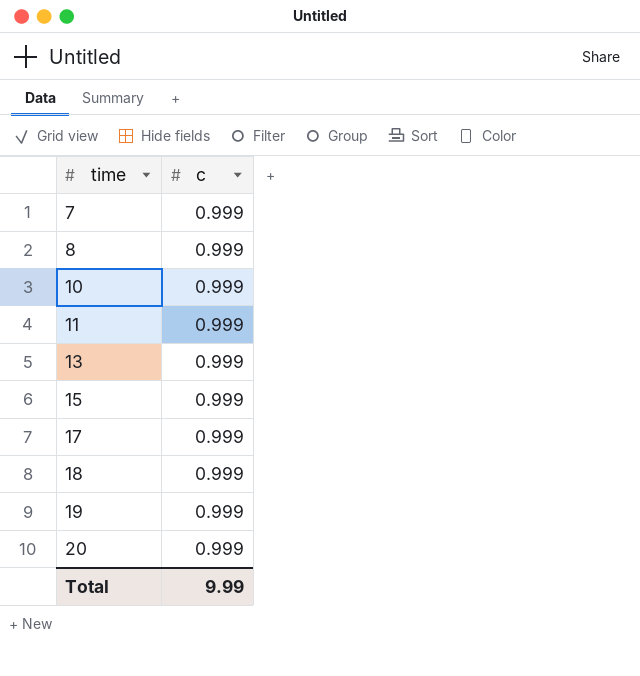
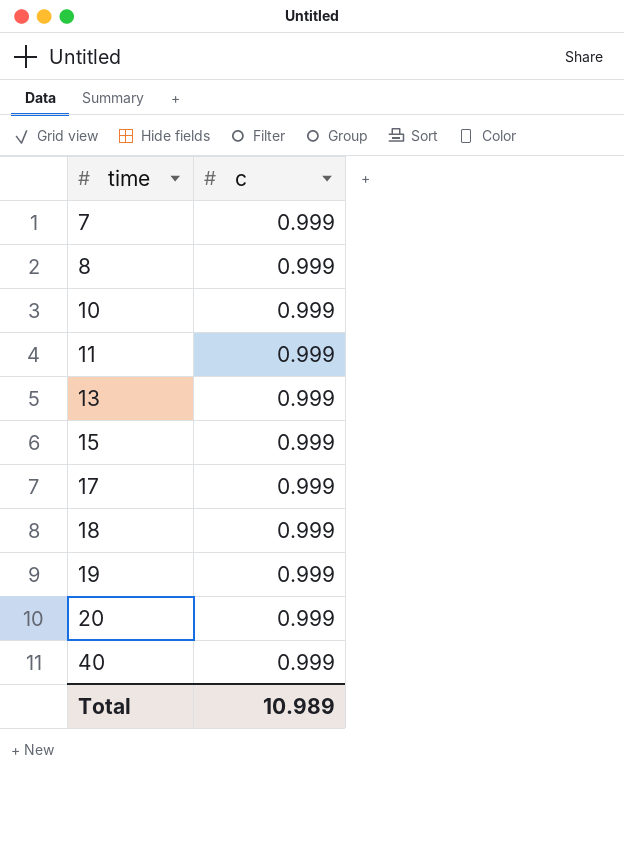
row 40: none -> 0.999
Total | c: 9.99 -> 10.989

